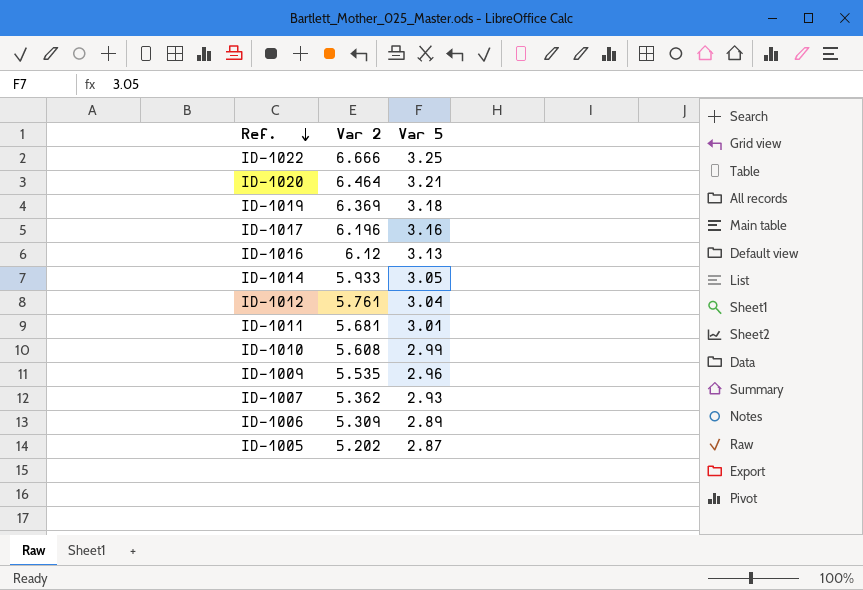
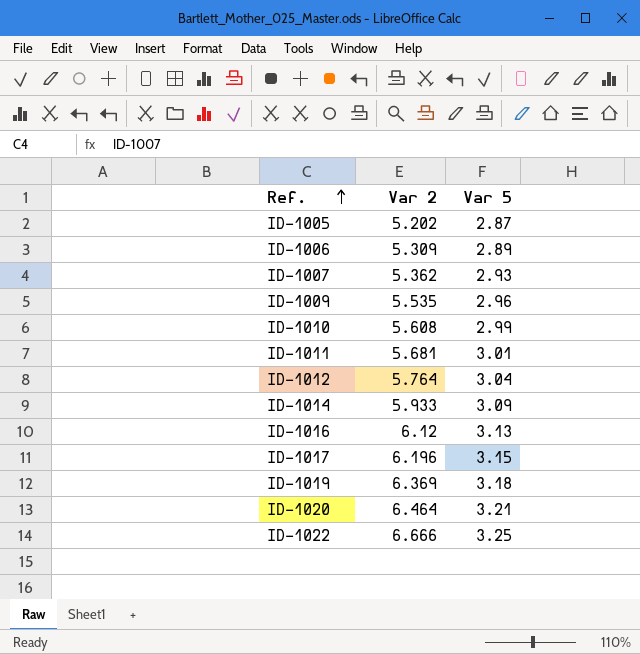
row order: Ref. descending -> Ref. ascending
ID-1012 | Var 2: 5.761 -> 5.764
ID-1014 | Var 5: 3.05 -> 3.09
ID-1017 | Var 5: 3.16 -> 3.15

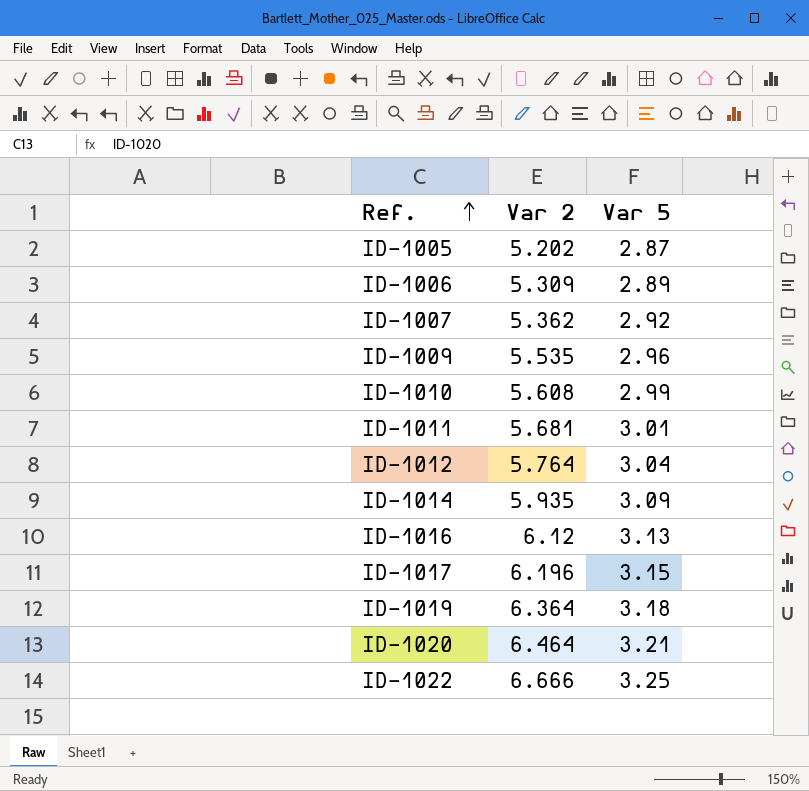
ID-1007 | Var 5: 2.93 -> 2.92
ID-1014 | Var 2: 5.933 -> 5.935
ID-1019 | Var 2: 6.369 -> 6.364

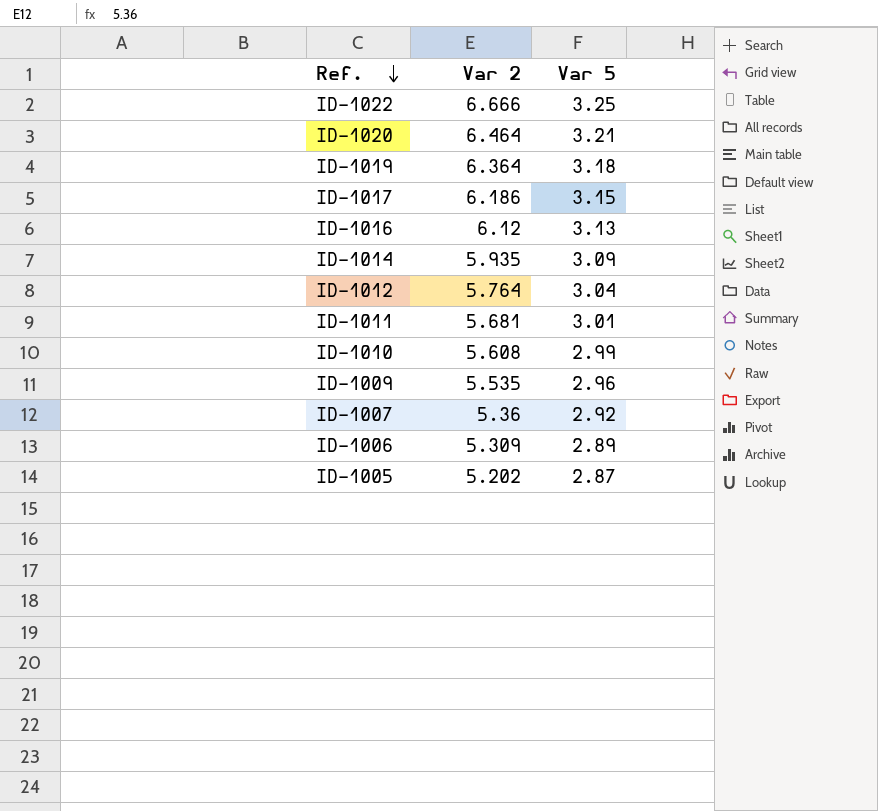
row order: Ref. ascending -> Ref. descending
ID-1017 | Var 2: 6.196 -> 6.186
ID-1007 | Var 2: 5.362 -> 5.36

